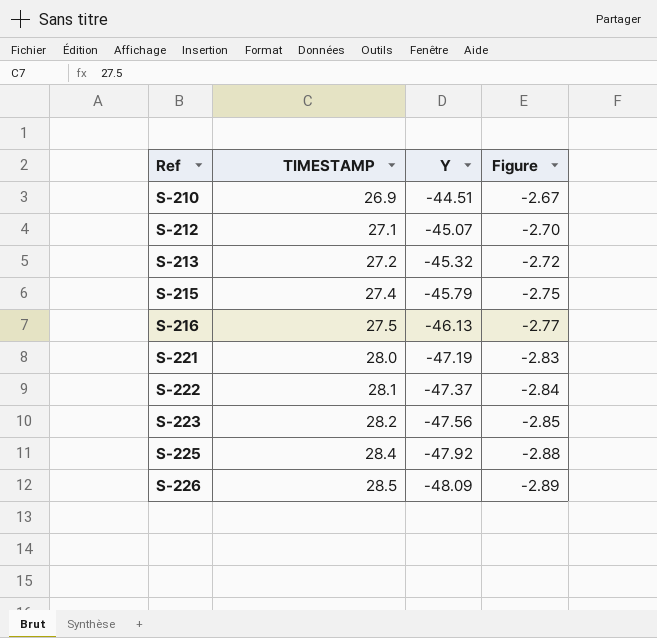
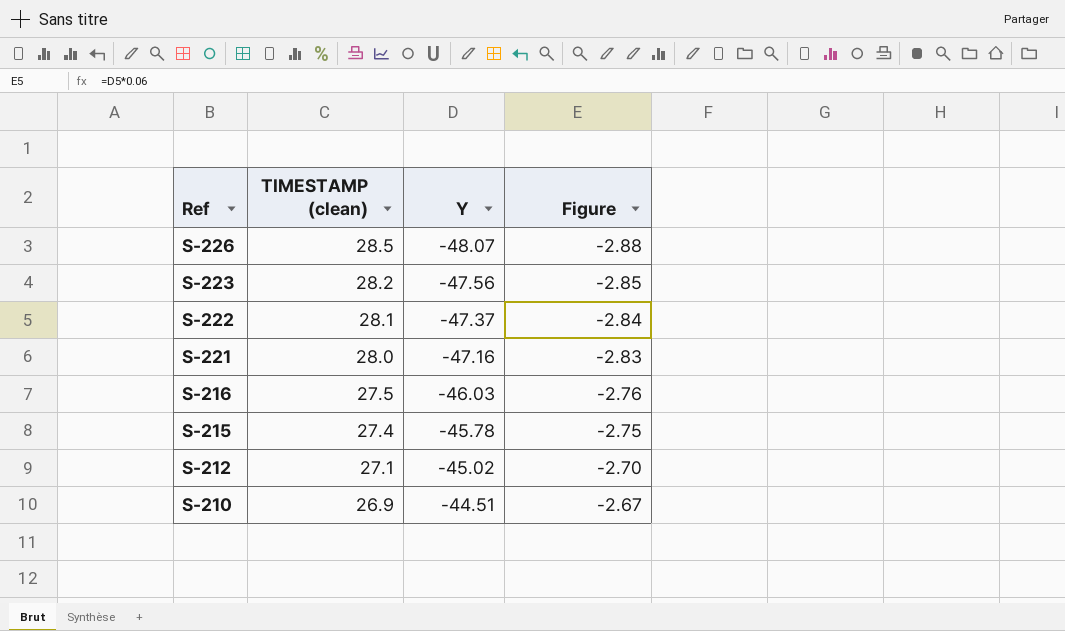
row order: Ref ascending -> Ref descending
column name: TIMESTAMP -> TIMESTAMP (clean)
row S-213: 27.2 | -45.32 | -2.72 -> none
row S-225: 28.4 | -47.92 | -2.88 -> none
S-226 | Y: -48.09 -> -48.07
S-226 | Figure: -2.89 -> -2.88
S-221 | Y: -47.19 -> -47.16
S-216 | Y: -46.13 -> -46.03
S-216 | Figure: -2.77 -> -2.76
S-215 | Y: -45.79 -> -45.78
S-212 | Y: -45.07 -> -45.02

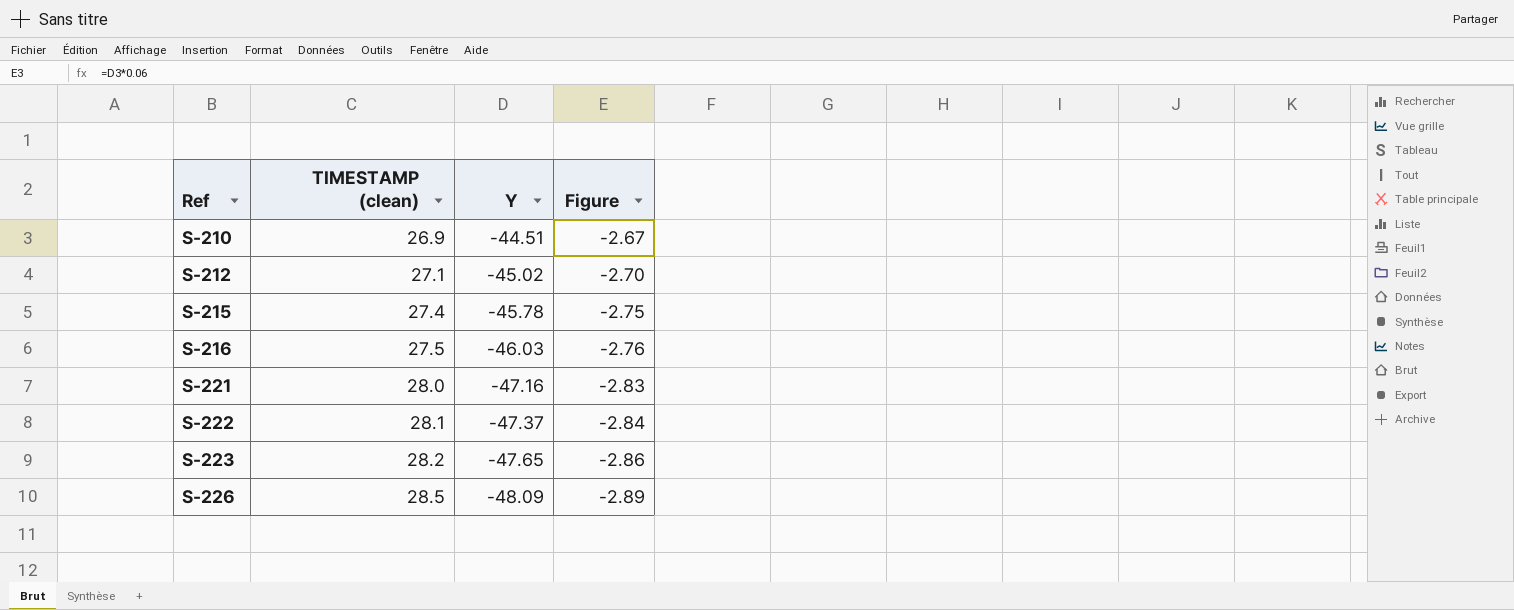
row order: Ref descending -> Ref ascending
S-223 | Y: -47.56 -> -47.65
S-223 | Figure: -2.85 -> -2.86
S-226 | Y: -48.07 -> -48.09
S-226 | Figure: -2.88 -> -2.89

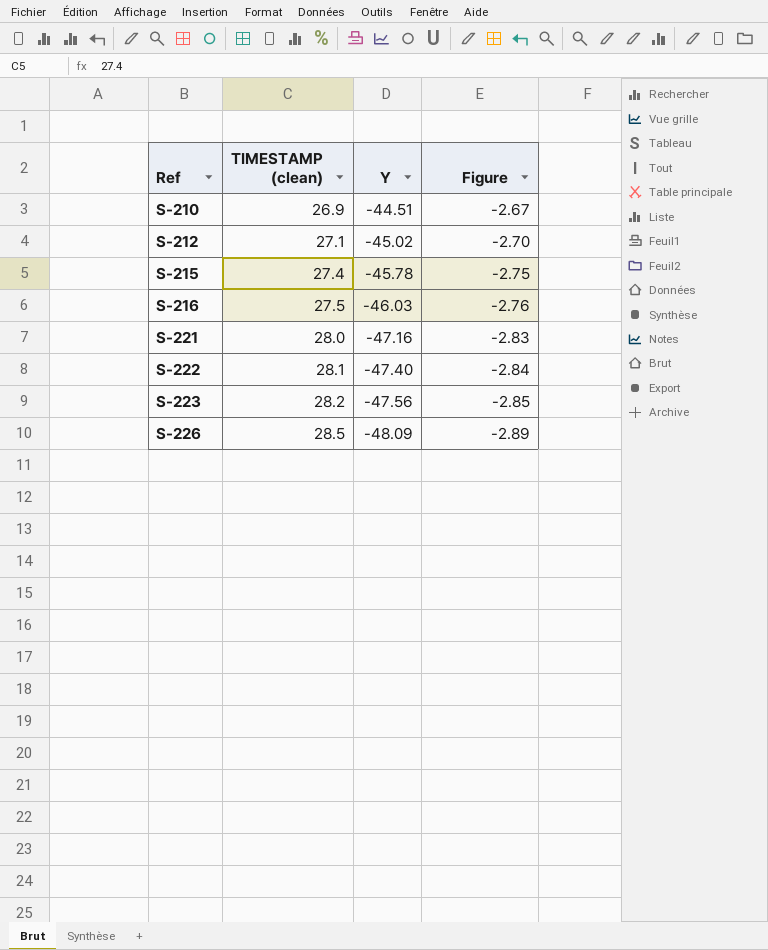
S-222 | Y: -47.37 -> -47.40
S-223 | Y: -47.65 -> -47.56
S-223 | Figure: -2.86 -> -2.85

